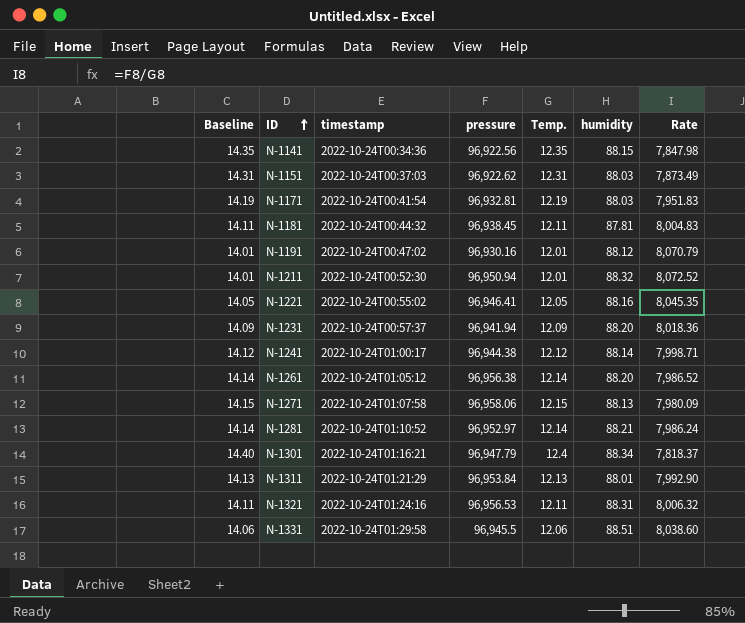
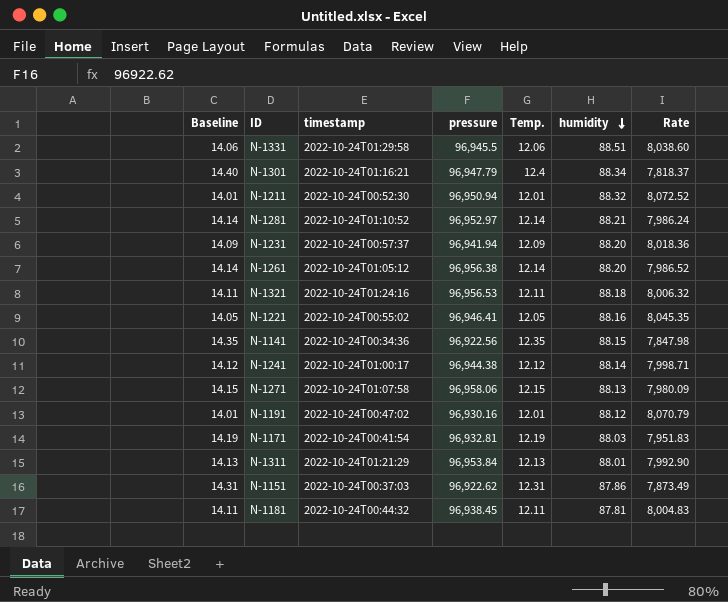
row order: ID ascending -> humidity descending
N-1321 | humidity: 88.31 -> 88.18
N-1151 | humidity: 88.03 -> 87.86

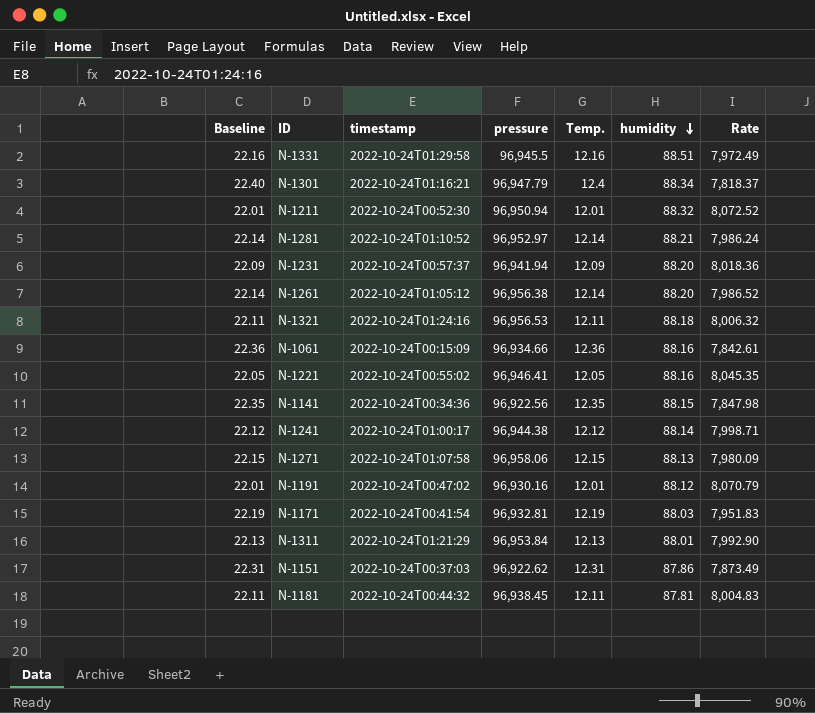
column Baseline | formula: [Temp.] + 2 -> [Temp.] + 10
N-1331 | Temp.: 12.06 -> 12.16
N-1331 | Rate: 8,038.60 -> 7,972.49
row N-1061: none -> 22.36 | 2022-10-24T00:15:09 | 96,934.66 | 12.36 | 88.16 | 7,842.61

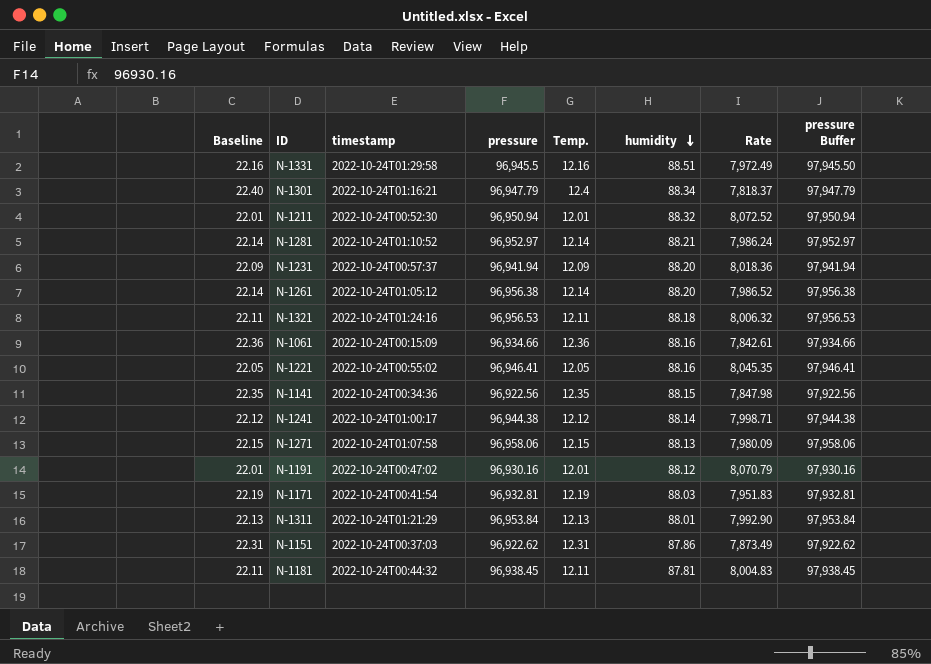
column pressure Buffer | formula: none -> [pressure] + 1000

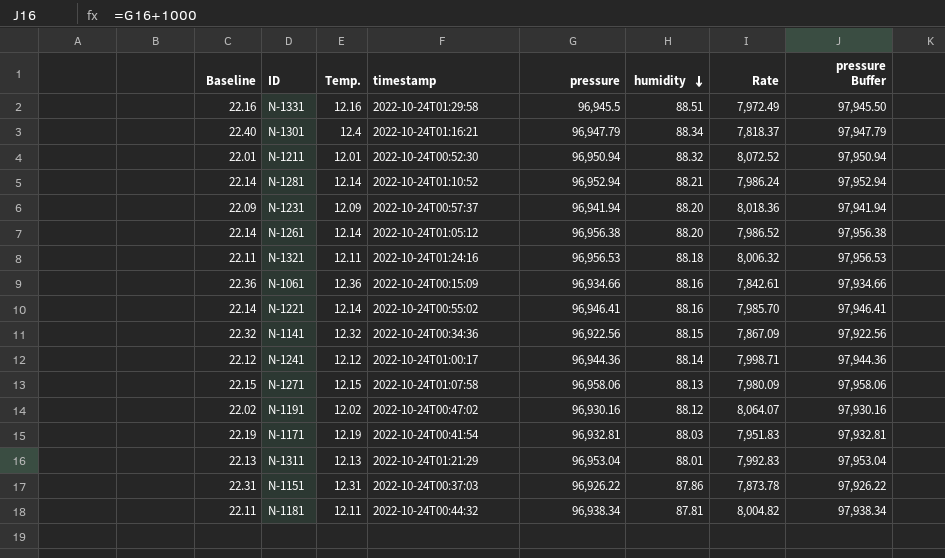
column Temp. | position: 5 -> 3
N-1281 | pressure: 96,952.97 -> 96,952.94
N-1281 | pressure Buffer: 97,952.97 -> 97,952.94
N-1221 | Baseline: 22.05 -> 22.14
N-1221 | Temp.: 12.05 -> 12.14
N-1221 | Rate: 8,045.35 -> 7,985.70
N-1141 | Baseline: 22.35 -> 22.32
N-1141 | Temp.: 12.35 -> 12.32
N-1141 | Rate: 7,847.98 -> 7,867.09
N-1241 | pressure: 96,944.38 -> 96,944.36
N-1241 | pressure Buffer: 97,944.38 -> 97,944.36
N-1191 | Baseline: 22.01 -> 22.02
N-1191 | Temp.: 12.01 -> 12.02
N-1191 | Rate: 8,070.79 -> 8,064.07
N-1311 | pressure: 96,953.84 -> 96,953.04
N-1311 | Rate: 7,992.90 -> 7,992.83
N-1311 | pressure Buffer: 97,953.84 -> 97,953.04
N-1151 | pressure: 96,922.62 -> 96,926.22
N-1151 | Rate: 7,873.49 -> 7,873.78
N-1151 | pressure Buffer: 97,922.62 -> 97,926.22
N-1181 | pressure: 96,938.45 -> 96,938.34
N-1181 | Rate: 8,004.83 -> 8,004.82
N-1181 | pressure Buffer: 97,938.45 -> 97,938.34

